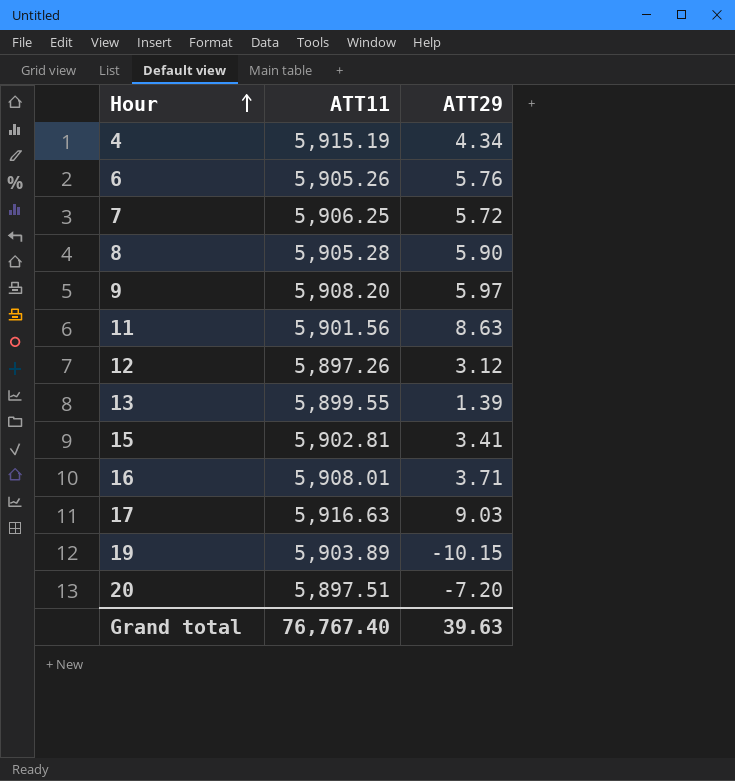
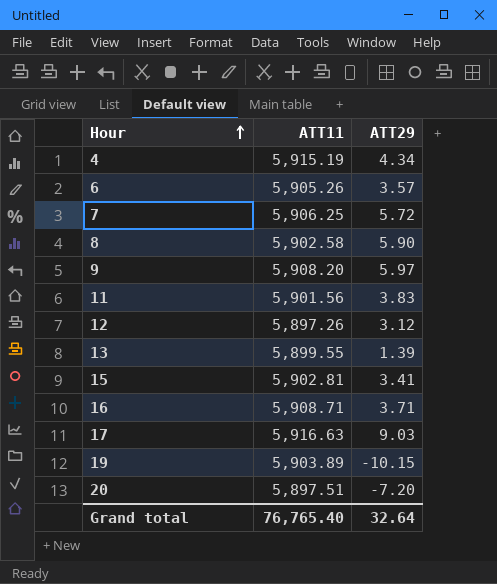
6 | ATT29: 5.76 -> 3.57
8 | ATT11: 5,905.28 -> 5,902.58
11 | ATT29: 8.63 -> 3.83
16 | ATT11: 5,908.01 -> 5,908.71
Grand total | ATT11: 76,767.40 -> 76,765.40
Grand total | ATT29: 39.63 -> 32.64

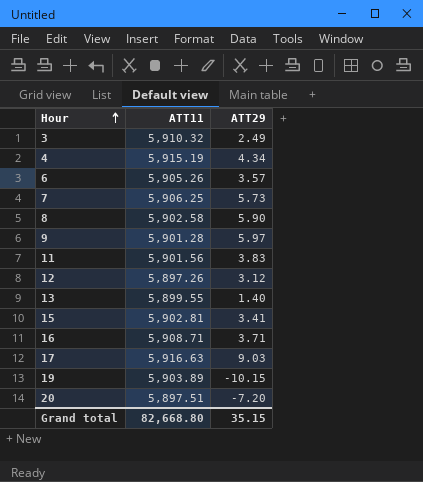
row 3: none -> 5,910.32 | 2.49
7 | ATT29: 5.72 -> 5.73
9 | ATT11: 5,908.20 -> 5,901.28
13 | ATT29: 1.39 -> 1.40
Grand total | ATT11: 76,765.40 -> 82,668.80
Grand total | ATT29: 32.64 -> 35.15

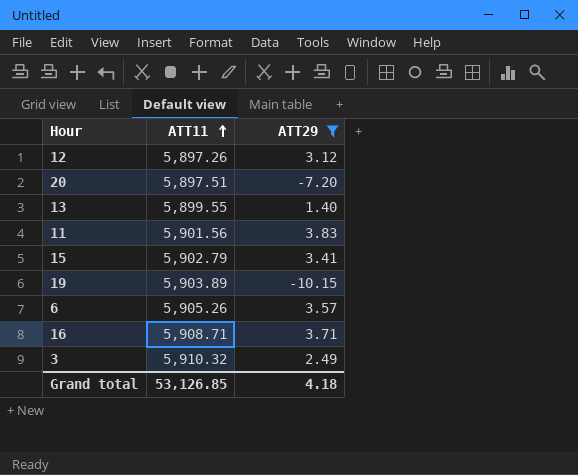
filter: none -> ATT29 <= 3.83
row order: Hour ascending -> ATT11 ascending
15 | ATT11: 5,902.81 -> 5,902.79
Grand total | ATT11: 82,668.80 -> 53,126.85
Grand total | ATT29: 35.15 -> 4.18

